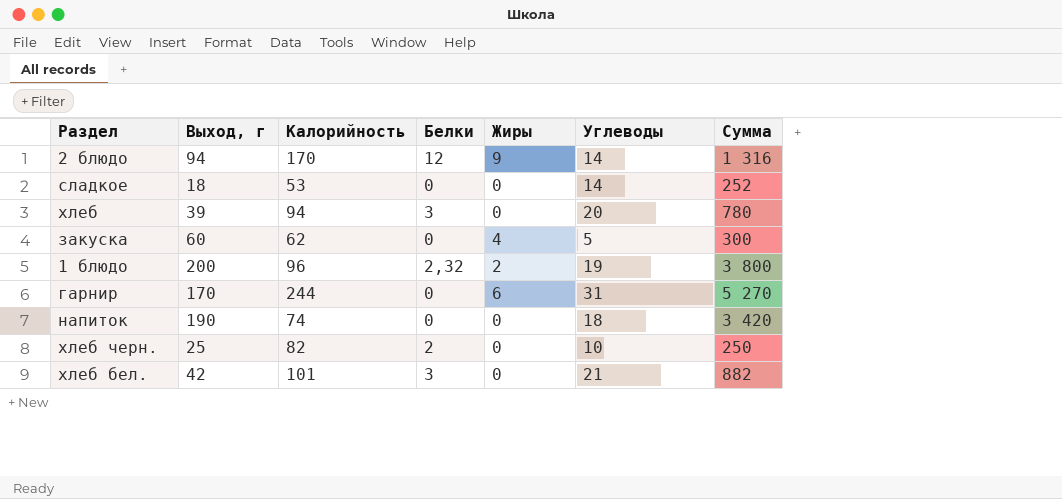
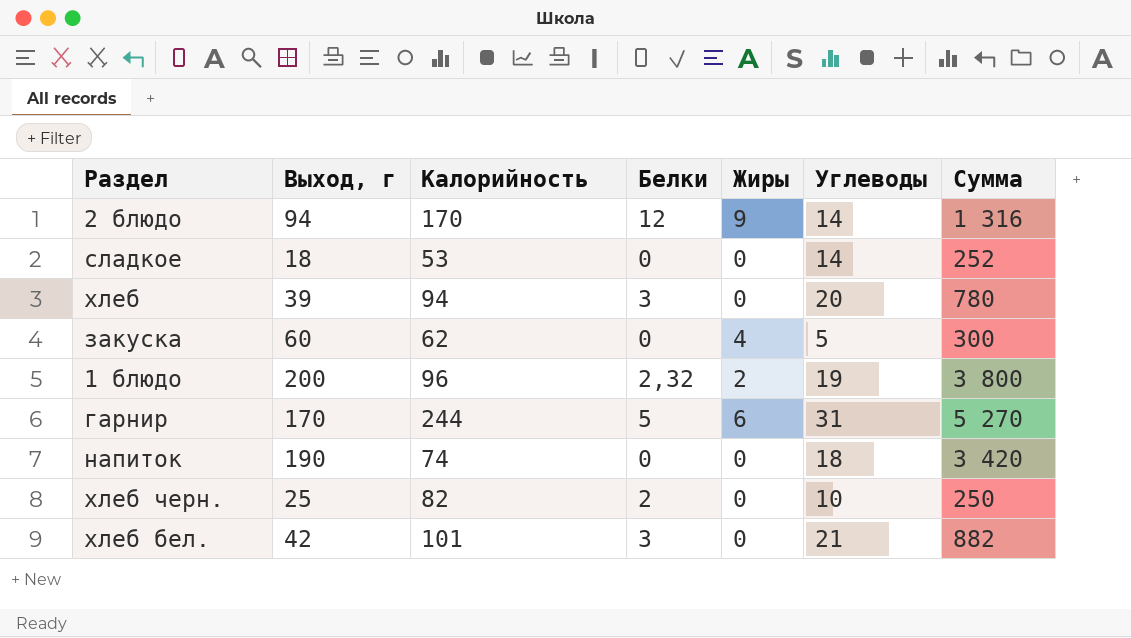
гарнир | Белки: 0 -> 5

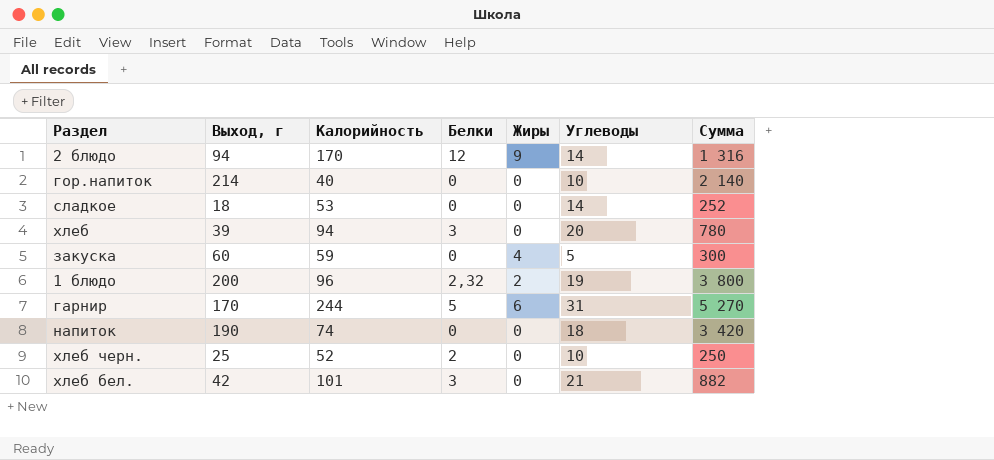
row гор.напиток: none -> 214 | 40 | 0 | 0 | 10 | 2 140
закуска | Калорийность: 62 -> 59
хлеб черн. | Калорийность: 82 -> 52

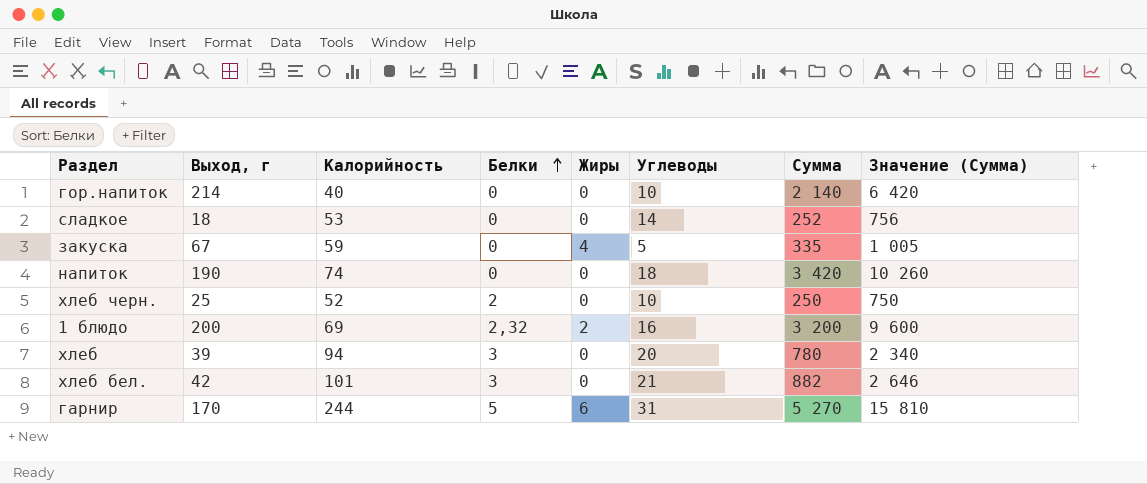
row order: none -> Белки ascending
column Значение (Сумма) | formula: none -> [Сумма] * 3
row 2 блюдо: 94 | 170 | 12 | 9 | 14 | 1 316 -> none
закуска | Выход, г: 60 -> 67
закуска | Сумма: 300 -> 335
1 блюдо | Калорийность: 96 -> 69
1 блюдо | Углеводы: 19 -> 16
1 блюдо | Сумма: 3 800 -> 3 200

